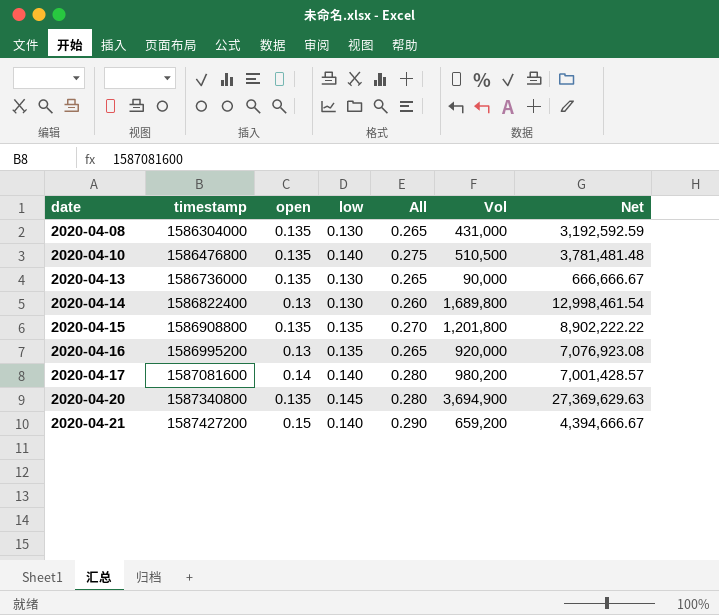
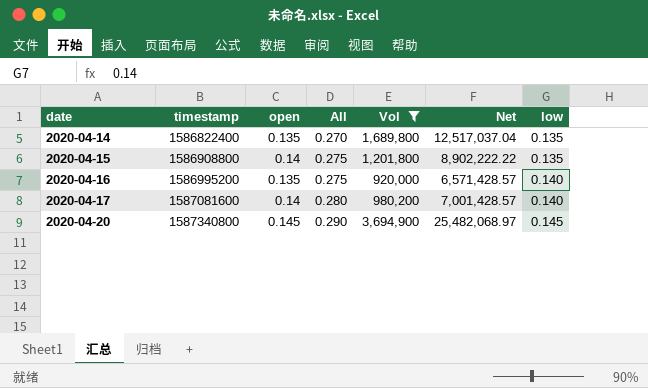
filter: none -> Vol >= 920,000
column Net | formula: [Vol] / [open] -> [Vol] / [low]
column low | position: 4 -> 7
2020-04-14 | open: 0.13 -> 0.135
2020-04-14 | All: 0.260 -> 0.270
2020-04-14 | low: 0.130 -> 0.135
2020-04-15 | open: 0.135 -> 0.14
2020-04-15 | All: 0.270 -> 0.275
2020-04-16 | open: 0.13 -> 0.135
2020-04-16 | All: 0.265 -> 0.275
2020-04-16 | low: 0.135 -> 0.140
2020-04-20 | open: 0.135 -> 0.145
2020-04-20 | All: 0.280 -> 0.290

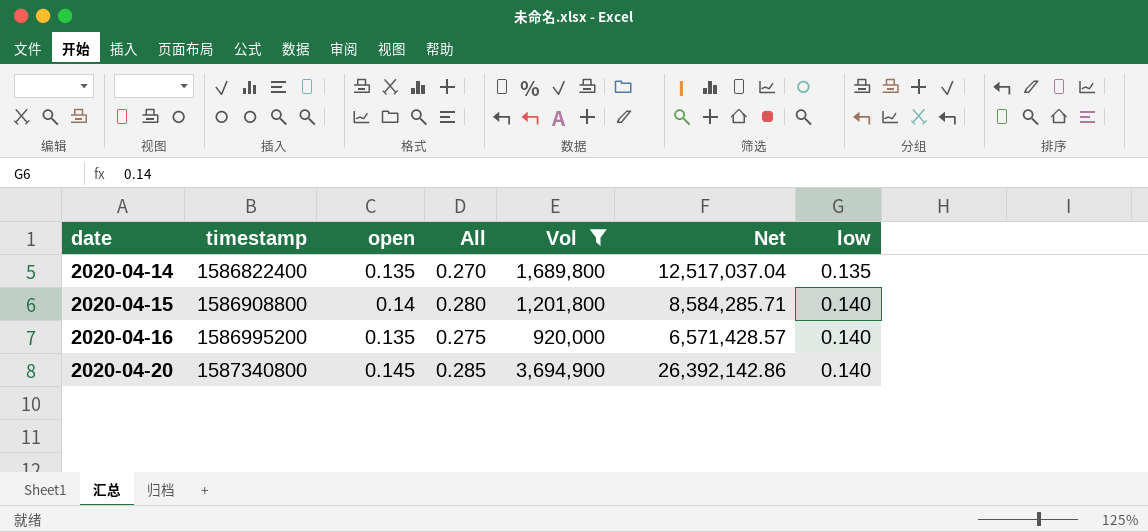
row 2020-04-17: 1587081600 | 0.14 | 0.280 | 980,200 | 7,001,428.57 | 0.140 -> none
2020-04-15 | All: 0.275 -> 0.280
2020-04-15 | Net: 8,902,222.22 -> 8,584,285.71
2020-04-15 | low: 0.135 -> 0.140
2020-04-20 | All: 0.290 -> 0.285
2020-04-20 | Net: 25,482,068.97 -> 26,392,142.86
2020-04-20 | low: 0.145 -> 0.140

